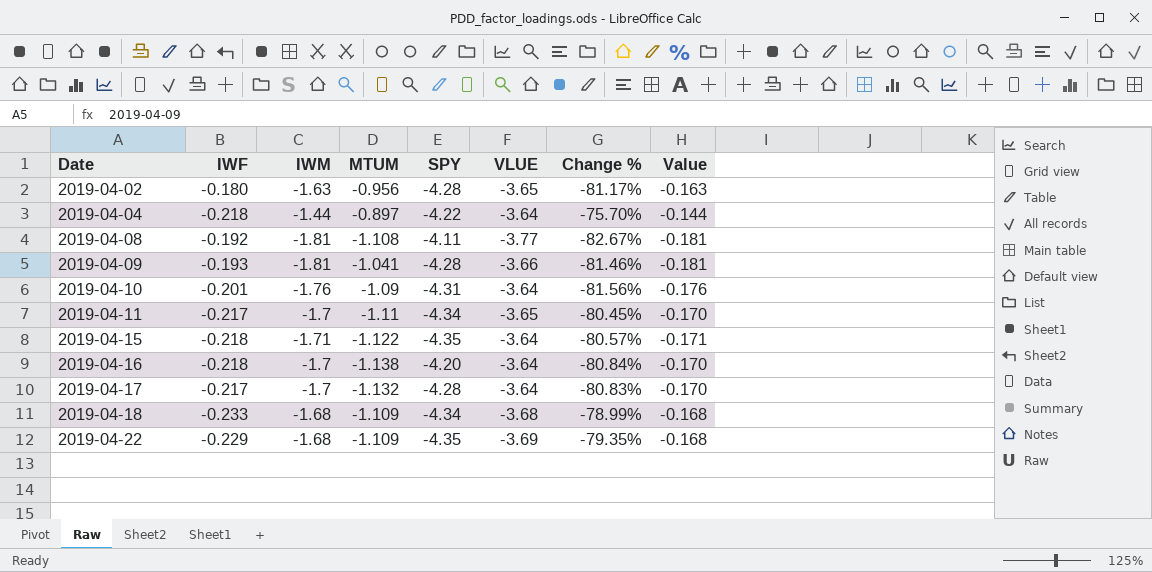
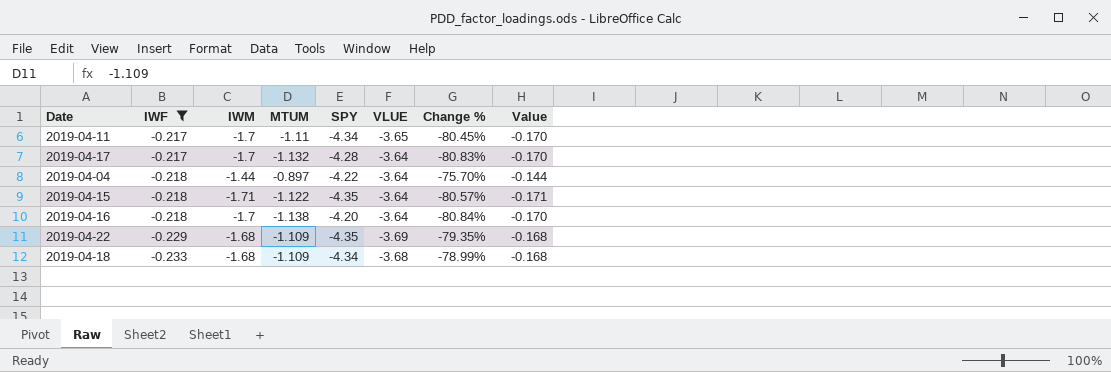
filter: none -> IWF <= -0.217
row order: Date ascending -> IWF descending

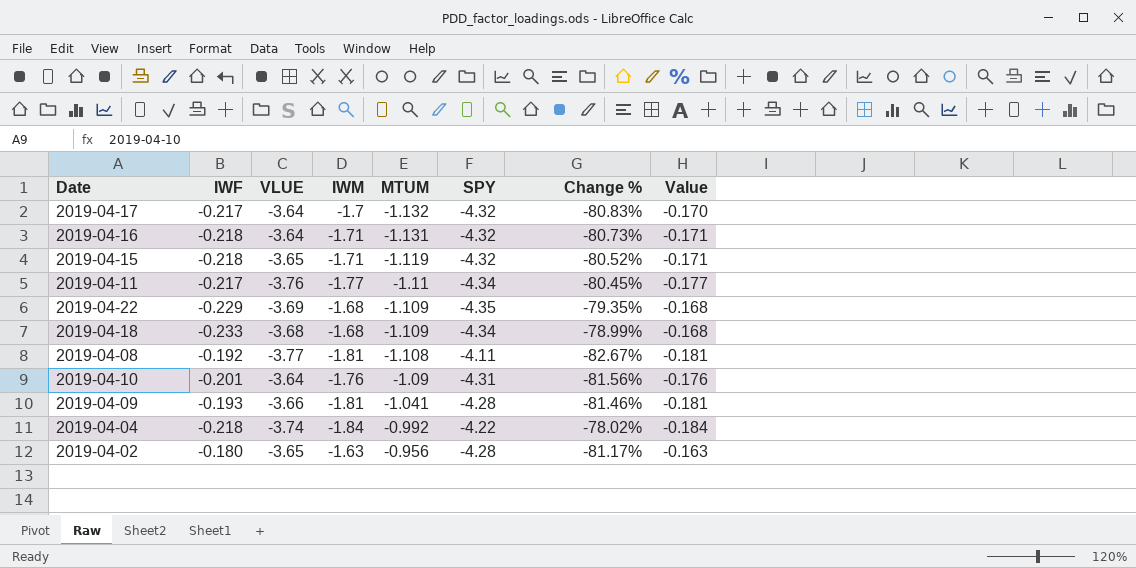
filter: IWF <= -0.217 -> none
row order: IWF descending -> MTUM ascending
column VLUE | position: 6 -> 3
2019-04-17 | SPY: -4.28 -> -4.32
2019-04-16 | IWM: -1.7 -> -1.71
2019-04-16 | MTUM: -1.138 -> -1.131
2019-04-16 | SPY: -4.20 -> -4.32
2019-04-16 | Change %: -80.84% -> -80.73%
2019-04-16 | Value: -0.170 -> -0.171
2019-04-15 | VLUE: -3.64 -> -3.65
2019-04-15 | MTUM: -1.122 -> -1.119
2019-04-15 | SPY: -4.35 -> -4.32
2019-04-15 | Change %: -80.57% -> -80.52%
2019-04-11 | VLUE: -3.65 -> -3.76
2019-04-11 | IWM: -1.7 -> -1.77
2019-04-11 | Value: -0.170 -> -0.177
2019-04-04 | VLUE: -3.64 -> -3.74
2019-04-04 | IWM: -1.44 -> -1.84
2019-04-04 | MTUM: -0.897 -> -0.992
2019-04-04 | Change %: -75.70% -> -78.02%
2019-04-04 | Value: -0.144 -> -0.184

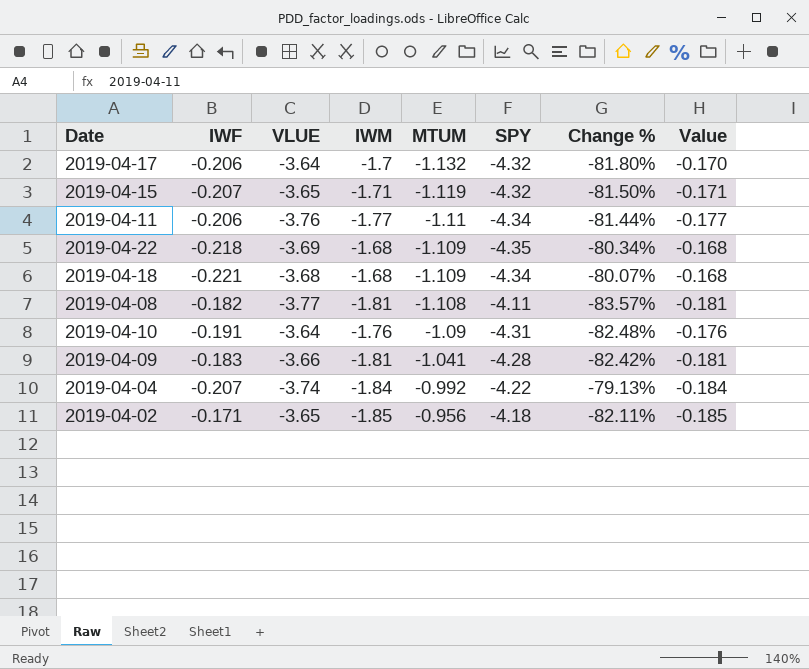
row 2019-04-16: -0.218 | -3.64 | -1.71 | -1.131 | -4.32 | -80.73% | -0.171 -> none
2019-04-17 | IWF: -0.217 -> -0.206
2019-04-17 | Change %: -80.83% -> -81.80%
2019-04-15 | IWF: -0.218 -> -0.207
2019-04-15 | Change %: -80.52% -> -81.50%
2019-04-11 | IWF: -0.217 -> -0.206
2019-04-11 | Change %: -80.45% -> -81.44%
2019-04-22 | IWF: -0.229 -> -0.218
2019-04-22 | Change %: -79.35% -> -80.34%
2019-04-18 | IWF: -0.233 -> -0.221
2019-04-18 | Change %: -78.99% -> -80.07%
2019-04-08 | IWF: -0.192 -> -0.182
2019-04-08 | Change %: -82.67% -> -83.57%
2019-04-10 | IWF: -0.201 -> -0.191
2019-04-10 | Change %: -81.56% -> -82.48%
2019-04-09 | IWF: -0.193 -> -0.183
2019-04-09 | Change %: -81.46% -> -82.42%
2019-04-04 | IWF: -0.218 -> -0.207
2019-04-04 | Change %: -78.02% -> -79.13%
2019-04-02 | IWF: -0.180 -> -0.171
2019-04-02 | IWM: -1.63 -> -1.85
2019-04-02 | SPY: -4.28 -> -4.18
2019-04-02 | Change %: -81.17% -> -82.11%
2019-04-02 | Value: -0.163 -> -0.185

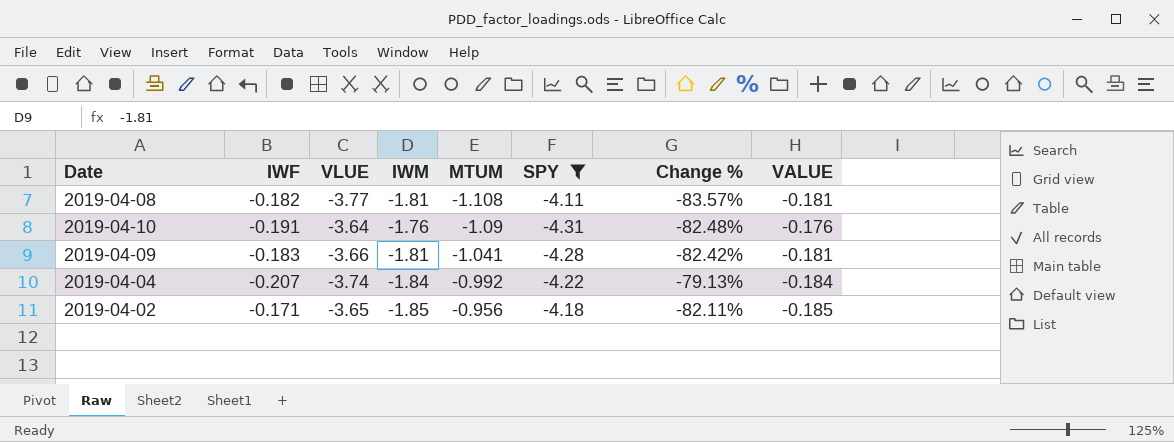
filter: none -> SPY >= -4.31
column name: Value -> VALUE

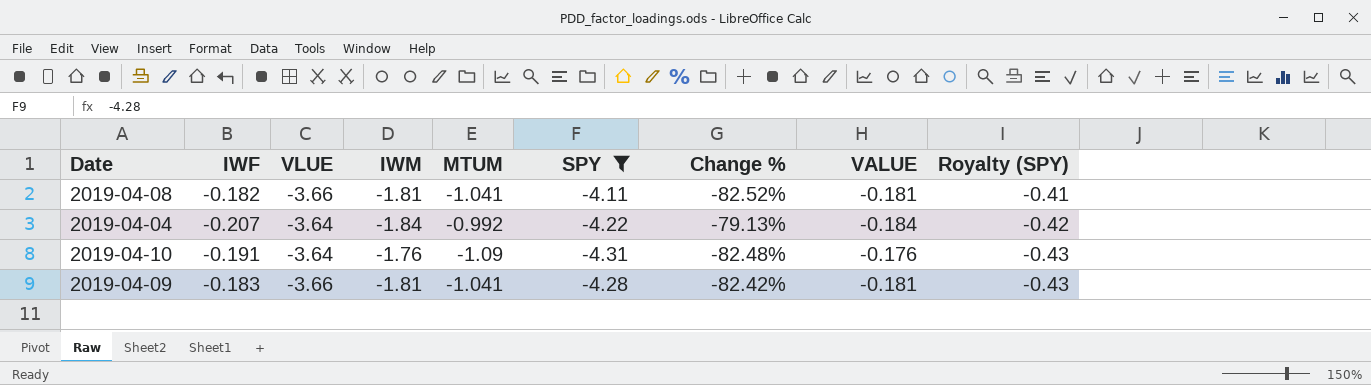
row order: MTUM ascending -> Royalty (SPY) descending
column Royalty (SPY) | formula: none -> [SPY] * 0.1
row 2019-04-02: -0.171 | -3.65 | -1.85 | -0.956 | -4.18 | -82.11% | -0.185 -> none
2019-04-08 | VLUE: -3.77 -> -3.66
2019-04-08 | MTUM: -1.108 -> -1.041
2019-04-08 | Change %: -83.57% -> -82.52%
2019-04-04 | VLUE: -3.74 -> -3.64

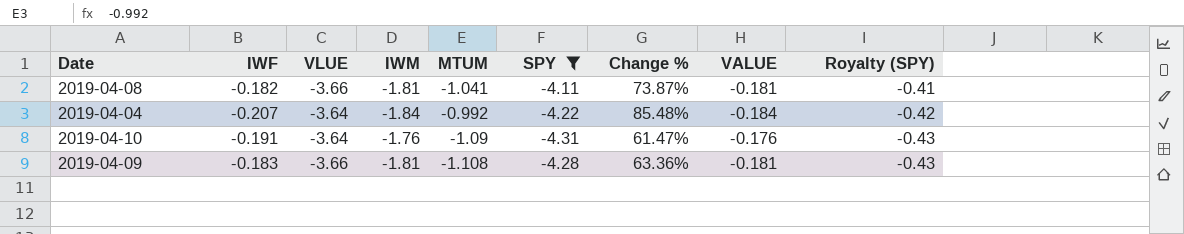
column Change % | formula: ([IWF] - [MTUM]) / [MTUM] -> ([IWM] - [MTUM]) / [MTUM]
2019-04-09 | MTUM: -1.041 -> -1.108

